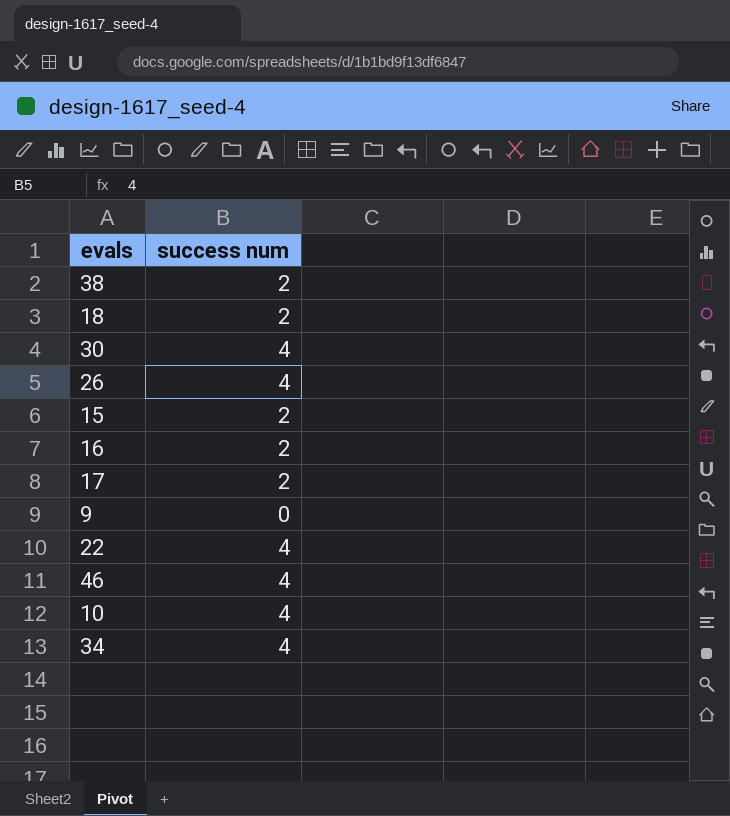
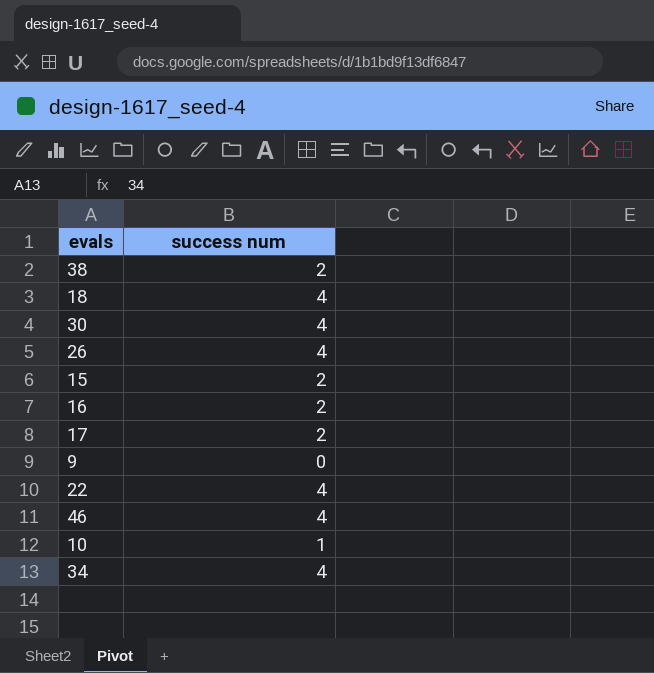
18 | success num: 2 -> 4
10 | success num: 4 -> 1

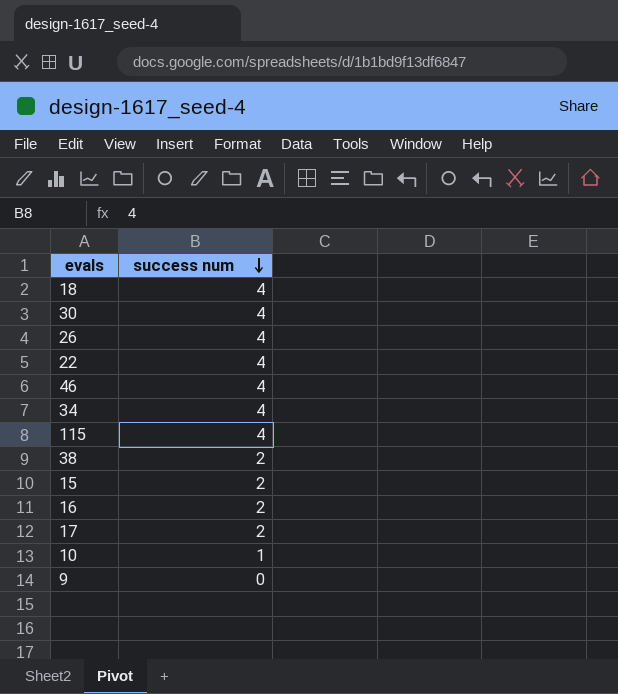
row order: none -> success num descending
row 115: none -> 4

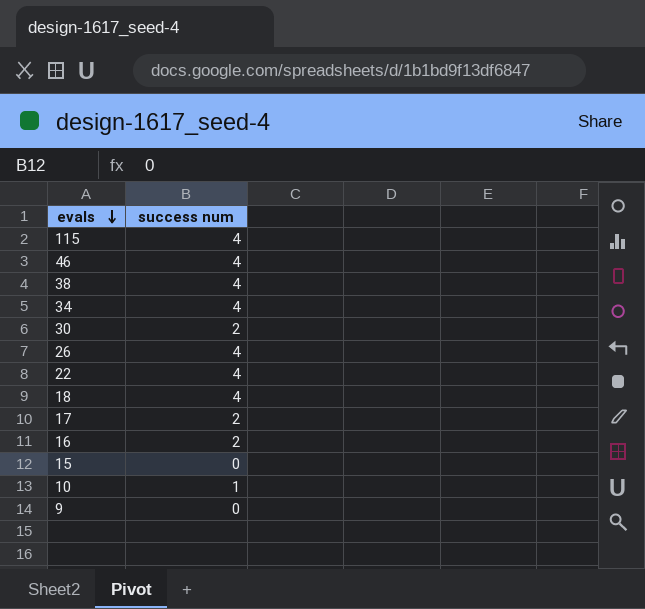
row order: success num descending -> evals descending
38 | success num: 2 -> 4
30 | success num: 4 -> 2
15 | success num: 2 -> 0

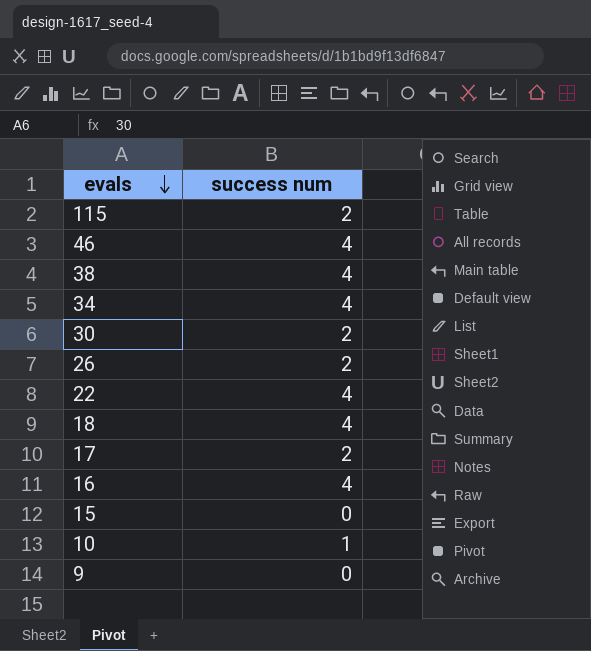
115 | success num: 4 -> 2
26 | success num: 4 -> 2
16 | success num: 2 -> 4

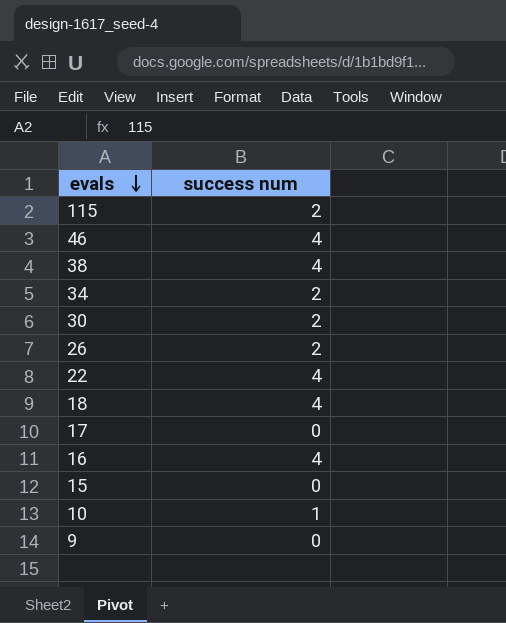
34 | success num: 4 -> 2
17 | success num: 2 -> 0

